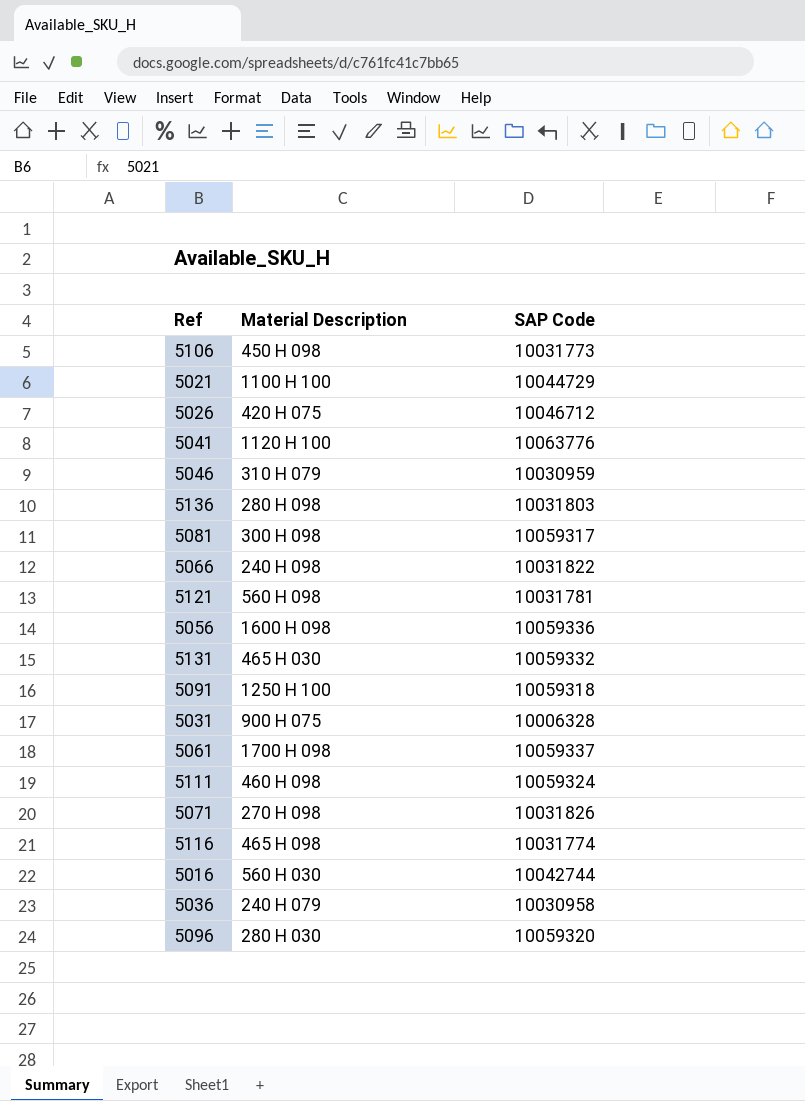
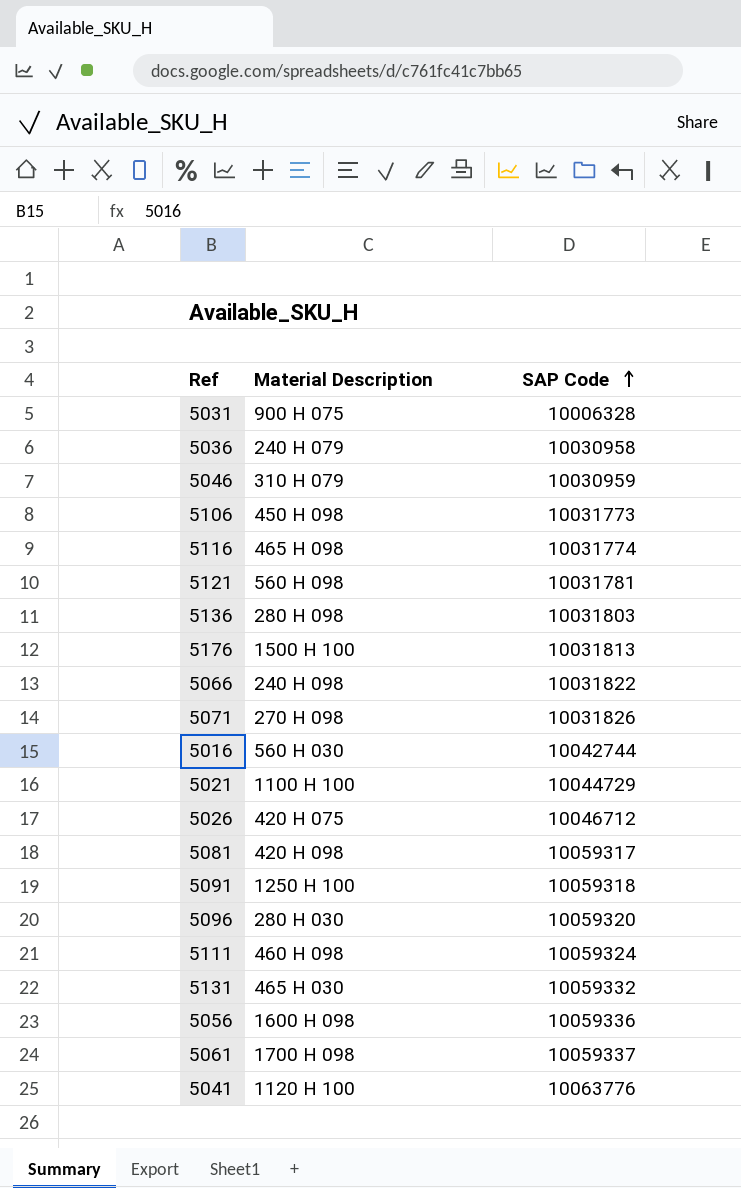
row order: none -> SAP Code ascending
row 5176: none -> 1500 H 100 | 10031813
5081 | Material Description: 300 H 098 -> 420 H 098

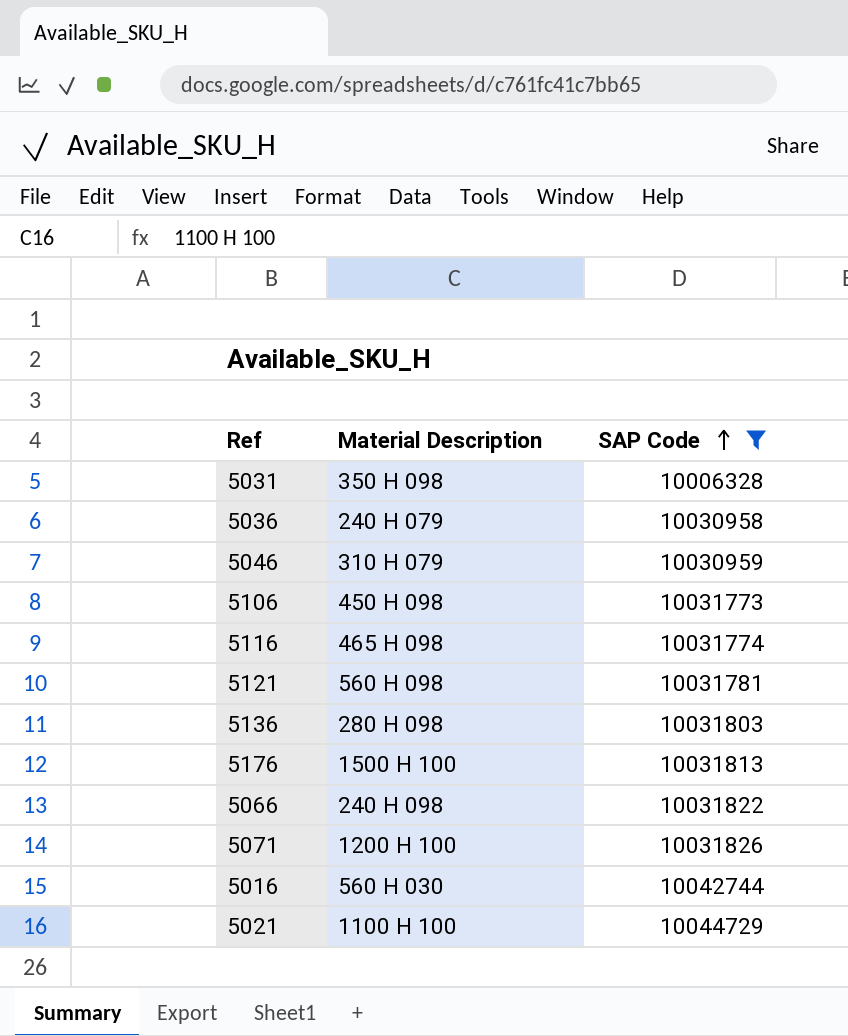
filter: none -> SAP Code <= 10044729
5031 | Material Description: 900 H 075 -> 350 H 098
5071 | Material Description: 270 H 098 -> 1200 H 100

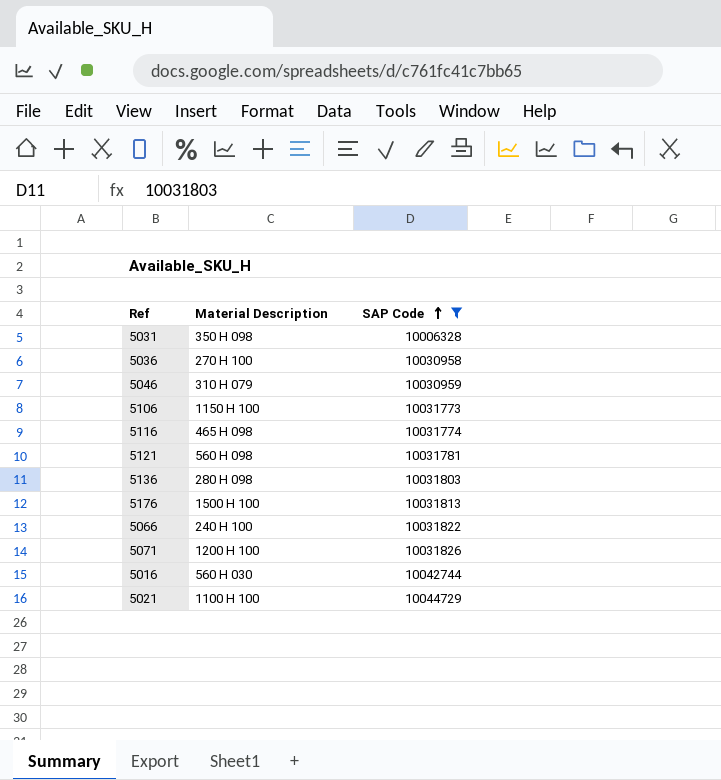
5036 | Material Description: 240 H 079 -> 270 H 100
5106 | Material Description: 450 H 098 -> 1150 H 100
5066 | Material Description: 240 H 098 -> 240 H 100

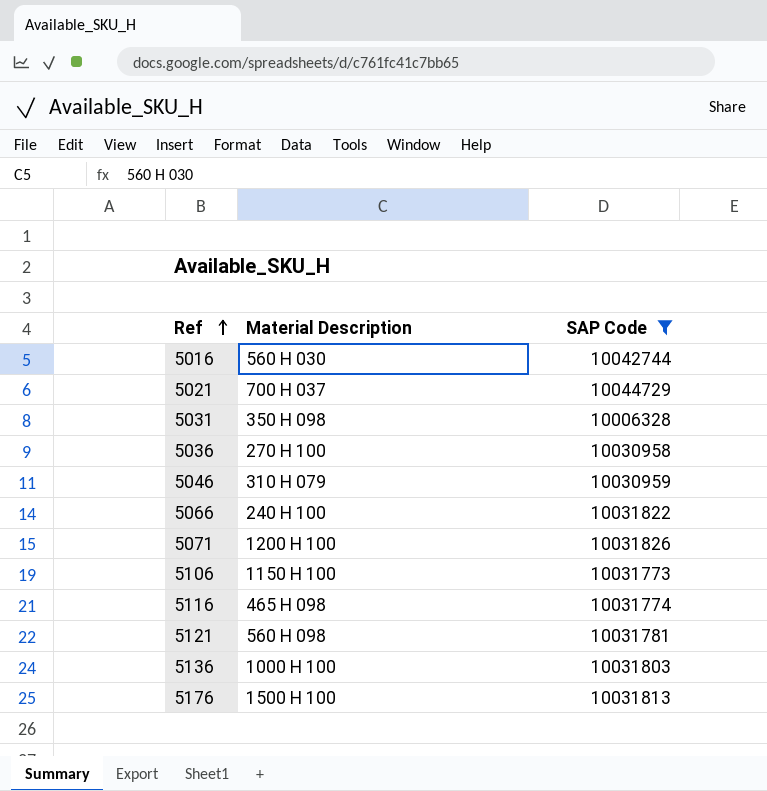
row order: SAP Code ascending -> Ref ascending
5021 | Material Description: 1100 H 100 -> 700 H 037
5136 | Material Description: 280 H 098 -> 1000 H 100

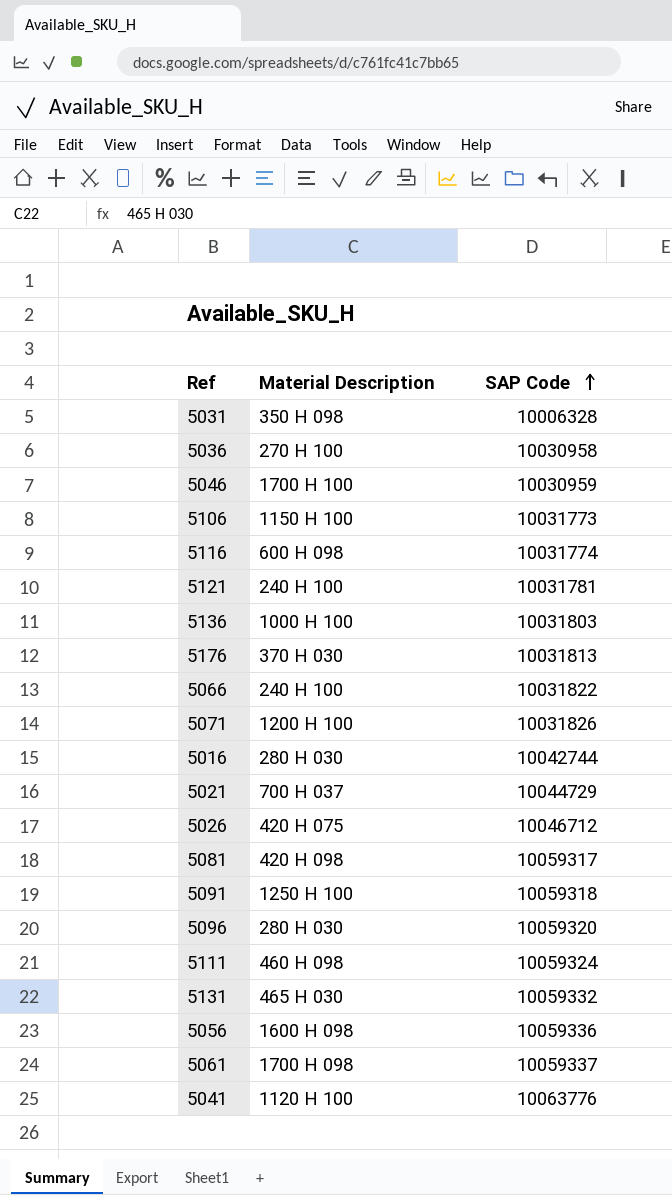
filter: SAP Code <= 10044729 -> none
row order: Ref ascending -> SAP Code ascending
5046 | Material Description: 310 H 079 -> 1700 H 100
5116 | Material Description: 465 H 098 -> 600 H 098
5121 | Material Description: 560 H 098 -> 240 H 100
5176 | Material Description: 1500 H 100 -> 370 H 030
5016 | Material Description: 560 H 030 -> 280 H 030

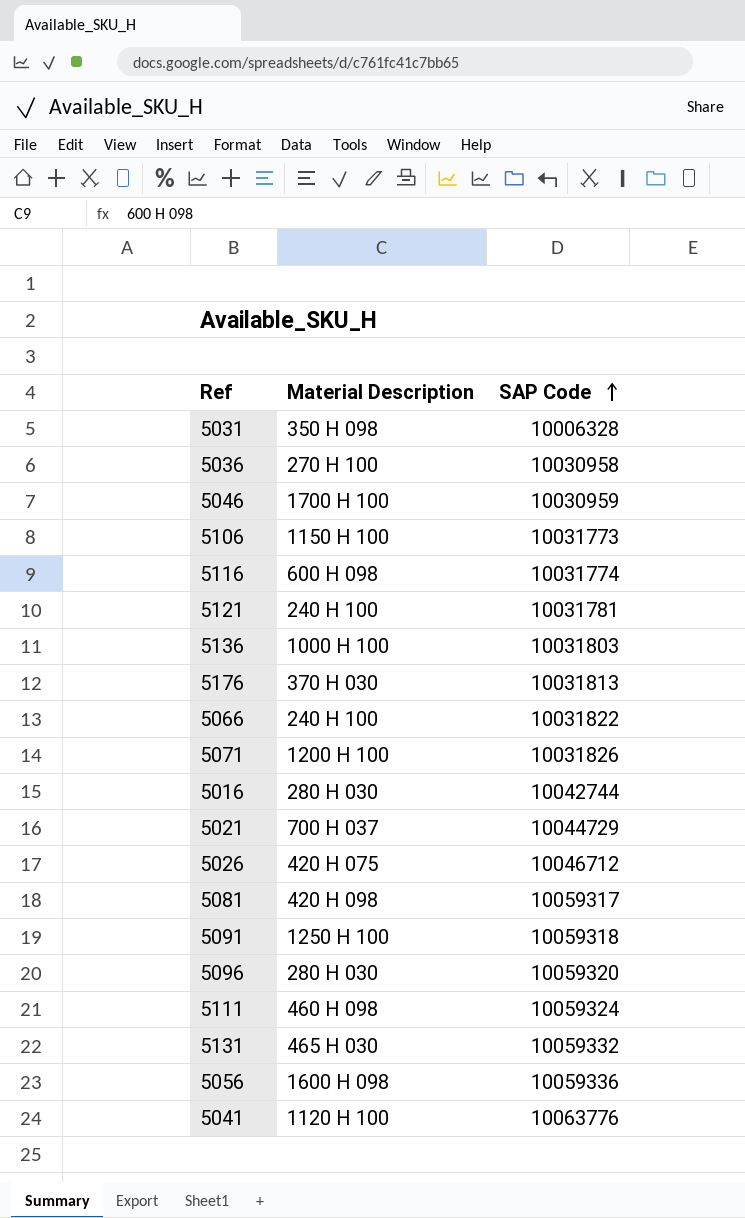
row 5061: 1700 H 098 | 10059337 -> none

